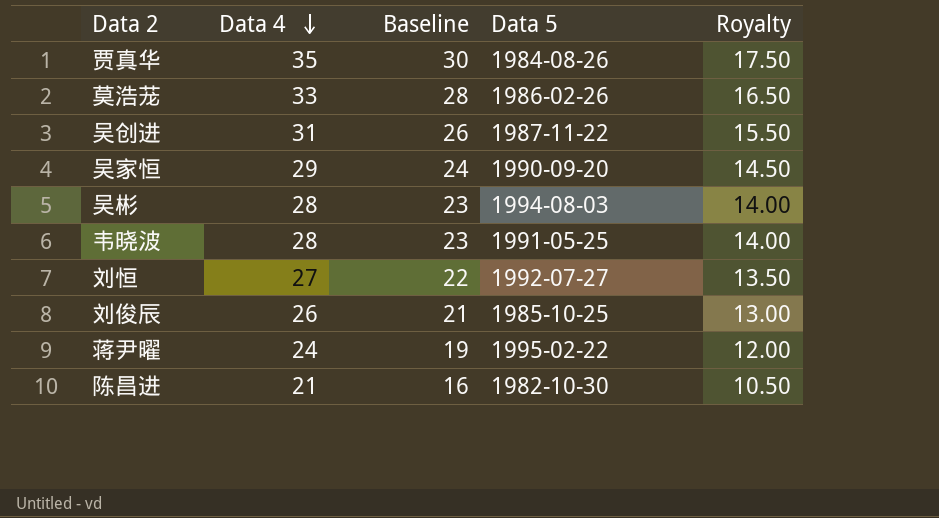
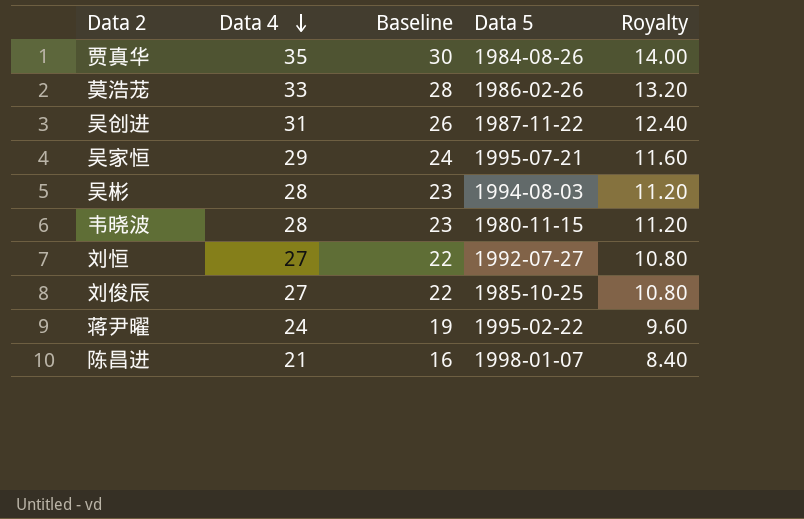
column Royalty | formula: [Data 4] * 0.5 -> [Data 4] * 0.4
吴家恒 | Data 5: 1990-09-20 -> 1995-07-21
韦晓波 | Data 5: 1991-05-25 -> 1980-11-15
刘俊辰 | Data 4: 26 -> 27
刘俊辰 | Baseline: 21 -> 22
陈昌进 | Data 5: 1982-10-30 -> 1998-01-07

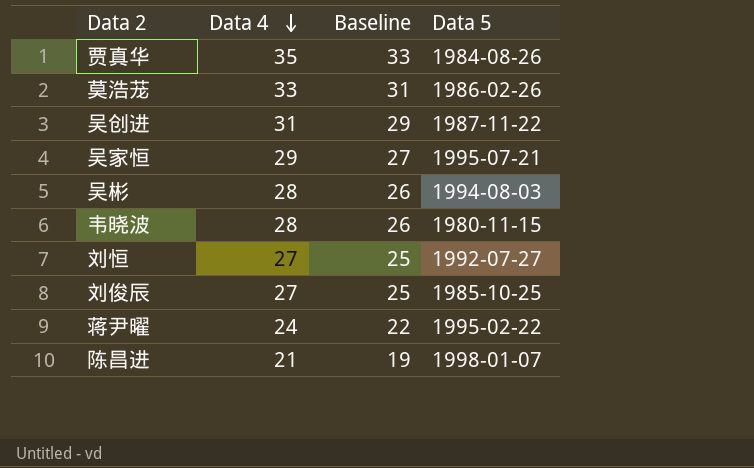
column Royalty | formula: [Data 4] * 0.4 -> none
column Baseline | formula: [Data 4] - 5 -> [Data 4] - 2

